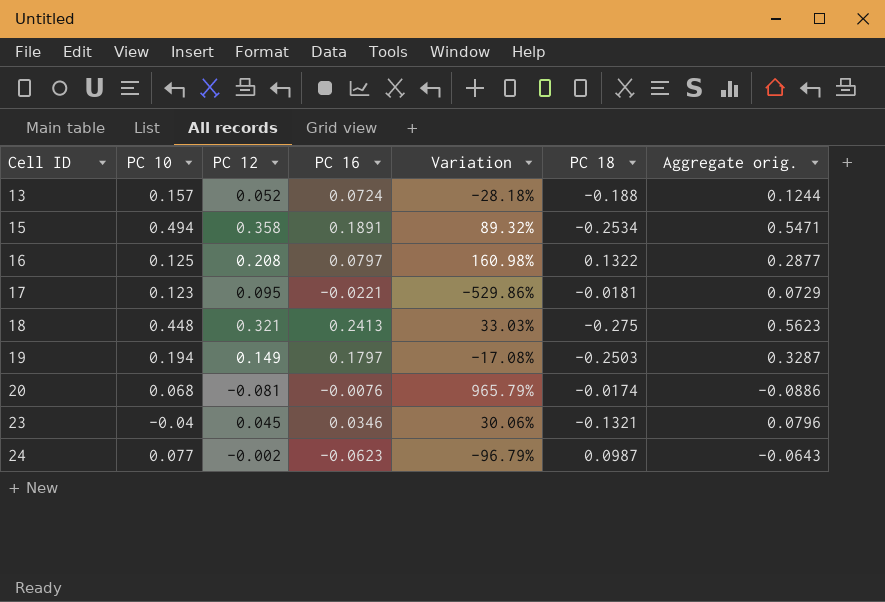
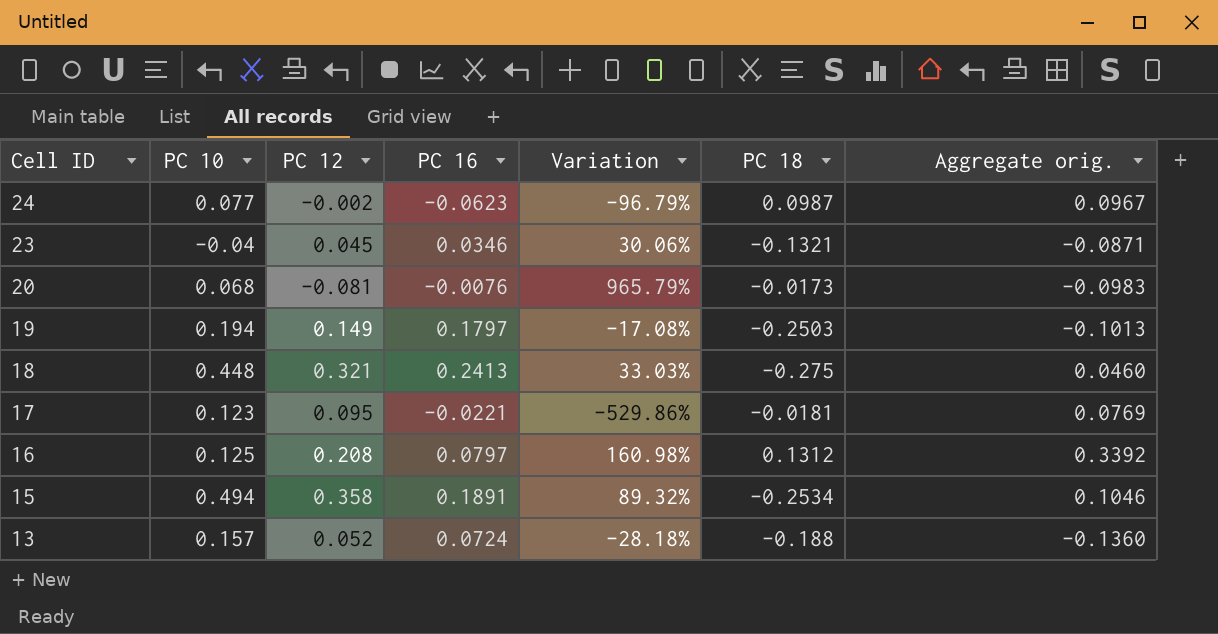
row order: Cell ID ascending -> Cell ID descending
column Aggregate orig. | formula: [PC 12] + [PC 16] -> [PC 12] + [PC 18]
20 | PC 18: -0.0174 -> -0.0173
16 | PC 18: 0.1322 -> 0.1312

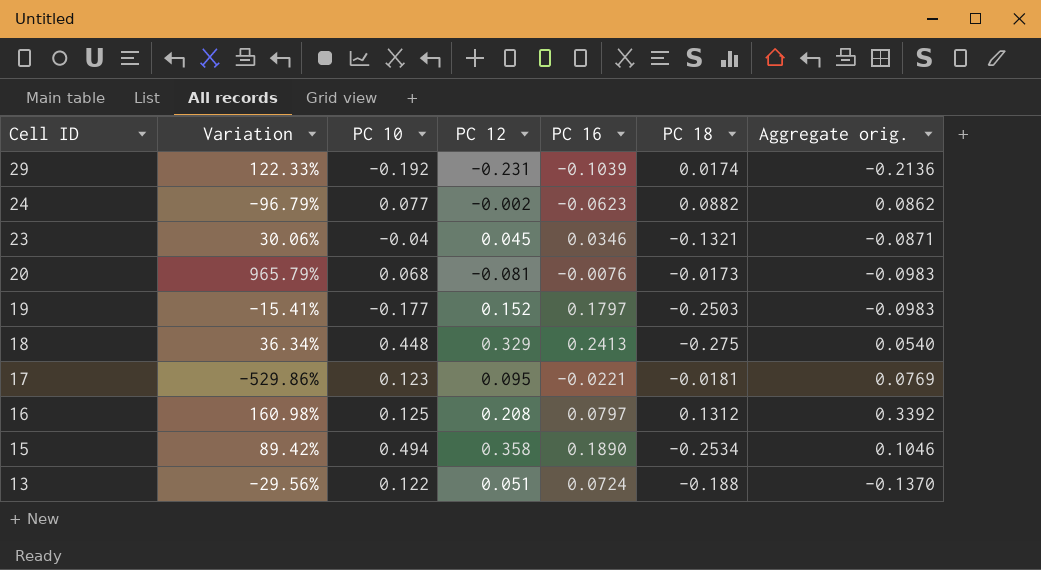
column Variation | position: 5 -> 2
row 29: none -> 122.33% | -0.192 | -0.231 | -0.1039 | 0.0174 | -0.2136
24 | PC 18: 0.0987 -> 0.0882
24 | Aggregate orig.: 0.0967 -> 0.0862
19 | Variation: -17.08% -> -15.41%
19 | PC 10: 0.194 -> -0.177
19 | PC 12: 0.149 -> 0.152
19 | Aggregate orig.: -0.1013 -> -0.0983
18 | Variation: 33.03% -> 36.34%
18 | PC 12: 0.321 -> 0.329
18 | Aggregate orig.: 0.0460 -> 0.0540
15 | Variation: 89.32% -> 89.42%
15 | PC 16: 0.1891 -> 0.1890
13 | Variation: -28.18% -> -29.56%
13 | PC 10: 0.157 -> 0.122
13 | PC 12: 0.052 -> 0.051
13 | Aggregate orig.: -0.1360 -> -0.1370

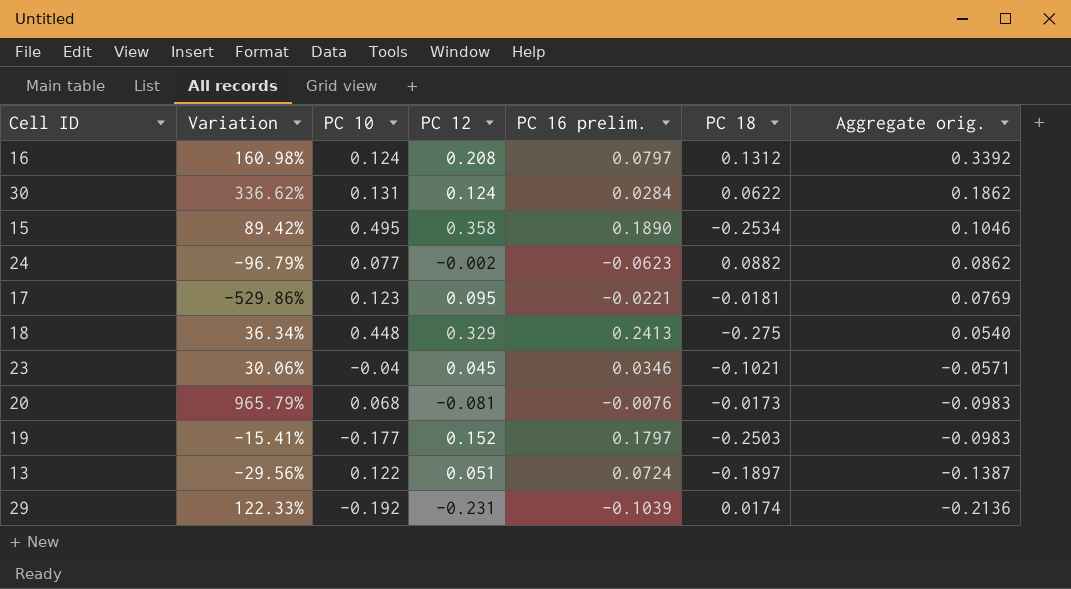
row order: Cell ID descending -> Aggregate orig. descending
column name: PC 16 -> PC 16 prelim.
16 | PC 10: 0.125 -> 0.124
row 30: none -> 336.62% | 0.131 | 0.124 | 0.0284 | 0.0622 | 0.1862
15 | PC 10: 0.494 -> 0.495
23 | PC 18: -0.1321 -> -0.1021
23 | Aggregate orig.: -0.0871 -> -0.0571
13 | PC 18: -0.188 -> -0.1897
13 | Aggregate orig.: -0.1370 -> -0.1387

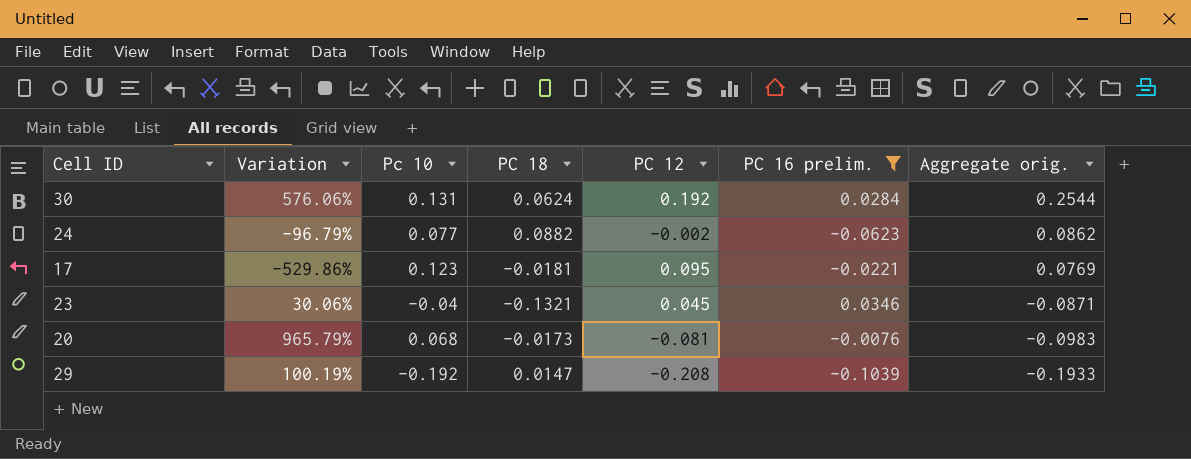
filter: none -> PC 16 prelim. <= 0.0346
column name: PC 10 -> Pc 10
column PC 18 | position: 6 -> 4
30 | Variation: 336.62% -> 576.06%
30 | PC 18: 0.0622 -> 0.0624
30 | PC 12: 0.124 -> 0.192
30 | Aggregate orig.: 0.1862 -> 0.2544
23 | PC 18: -0.1021 -> -0.1321
23 | Aggregate orig.: -0.0571 -> -0.0871
29 | Variation: 122.33% -> 100.19%
29 | PC 18: 0.0174 -> 0.0147
29 | PC 12: -0.231 -> -0.208
29 | Aggregate orig.: -0.2136 -> -0.1933

